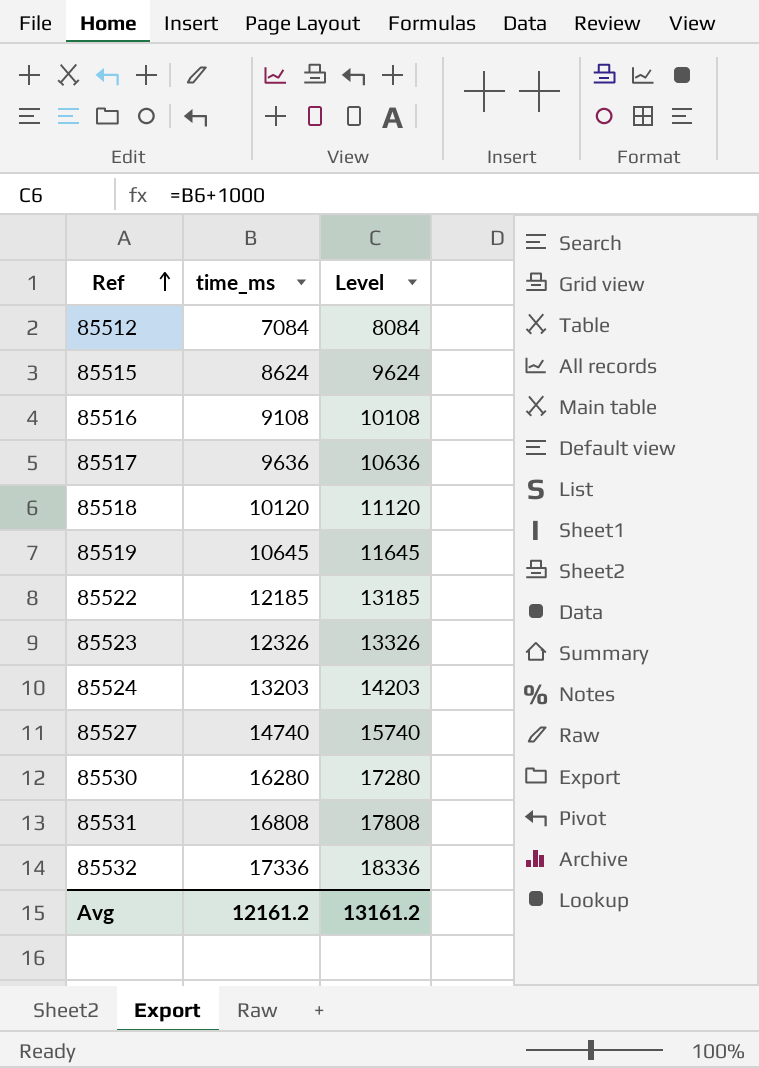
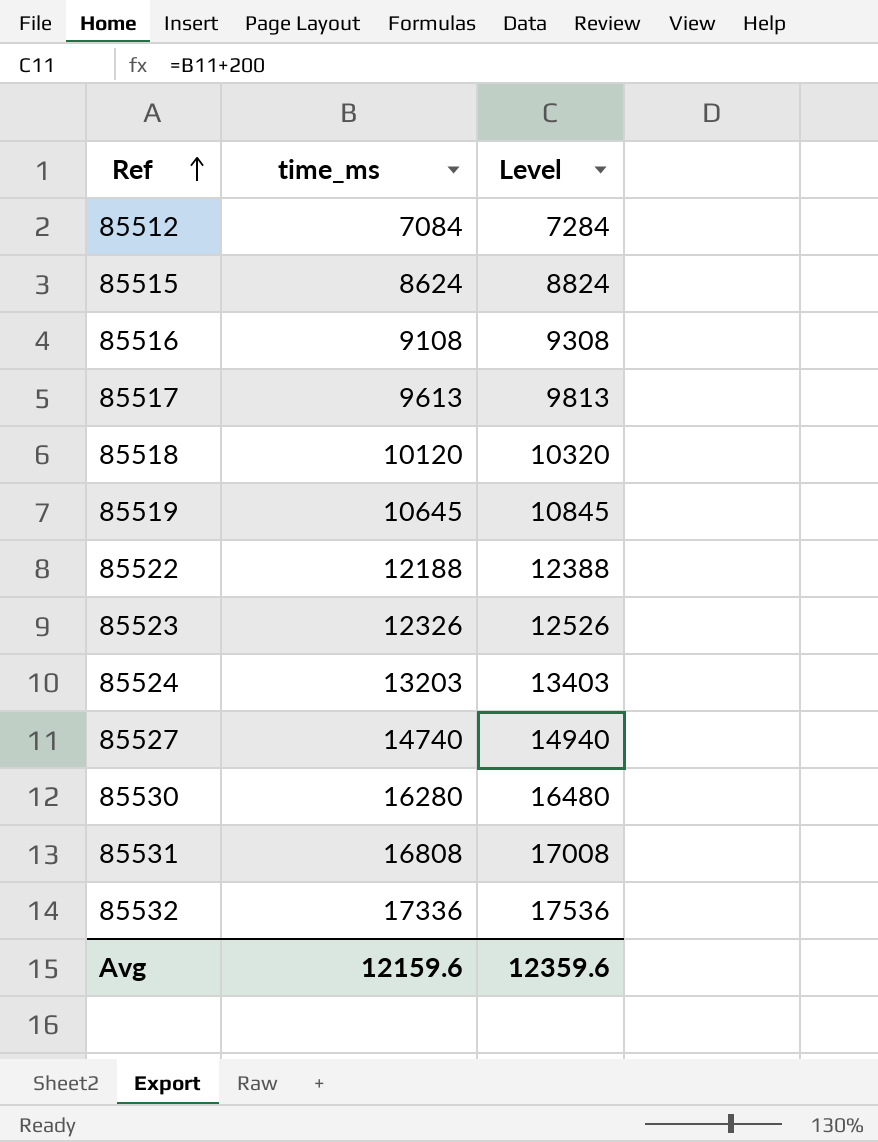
column Level | formula: [time_ms] + 1000 -> [time_ms] + 200
85517 | time_ms: 9636 -> 9613
85522 | time_ms: 12185 -> 12188
Avg | time_ms: 12161.2 -> 12159.6
Avg | Level: 13161.2 -> 12359.6

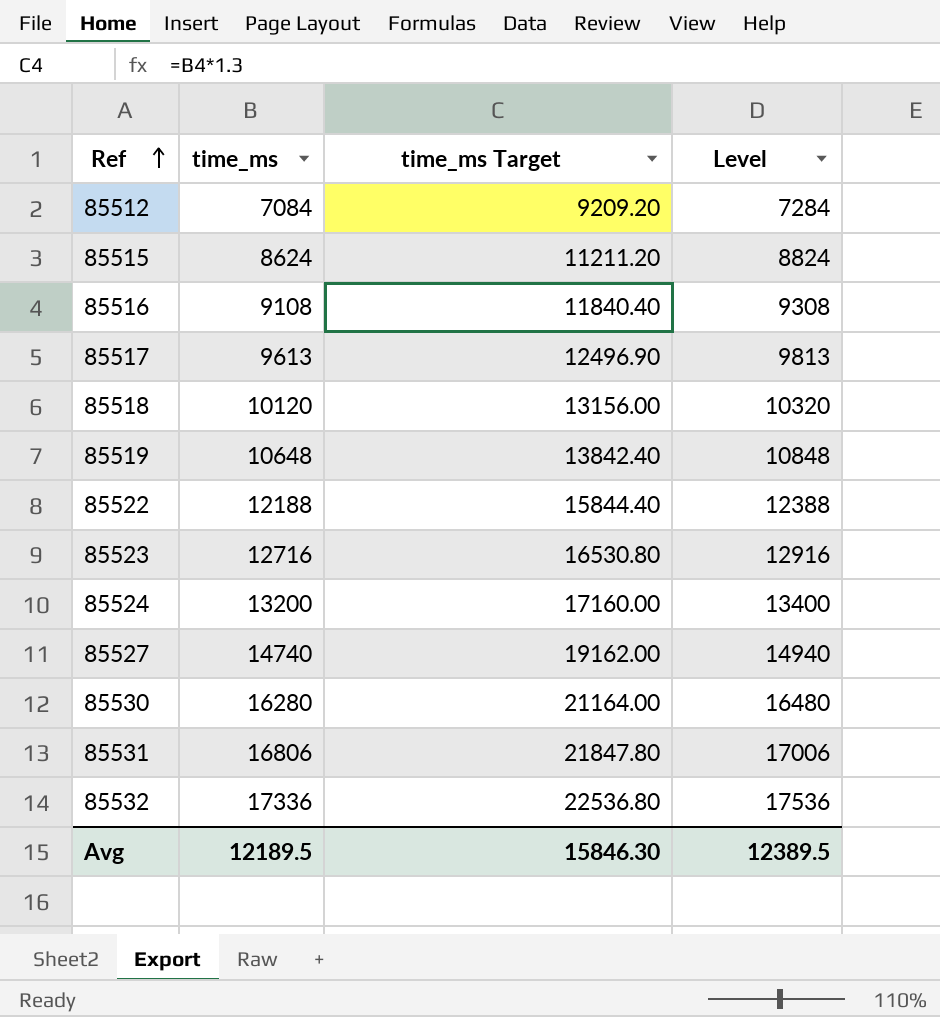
column time_ms Target | formula: none -> [time_ms] * 1.3
85519 | time_ms: 10645 -> 10648
85519 | Level: 10845 -> 10848
85523 | time_ms: 12326 -> 12716
85523 | Level: 12526 -> 12916
85524 | time_ms: 13203 -> 13200
85524 | Level: 13403 -> 13400
85531 | time_ms: 16808 -> 16806
85531 | Level: 17008 -> 17006
Avg | time_ms: 12159.6 -> 12189.5
Avg | Level: 12359.6 -> 12389.5

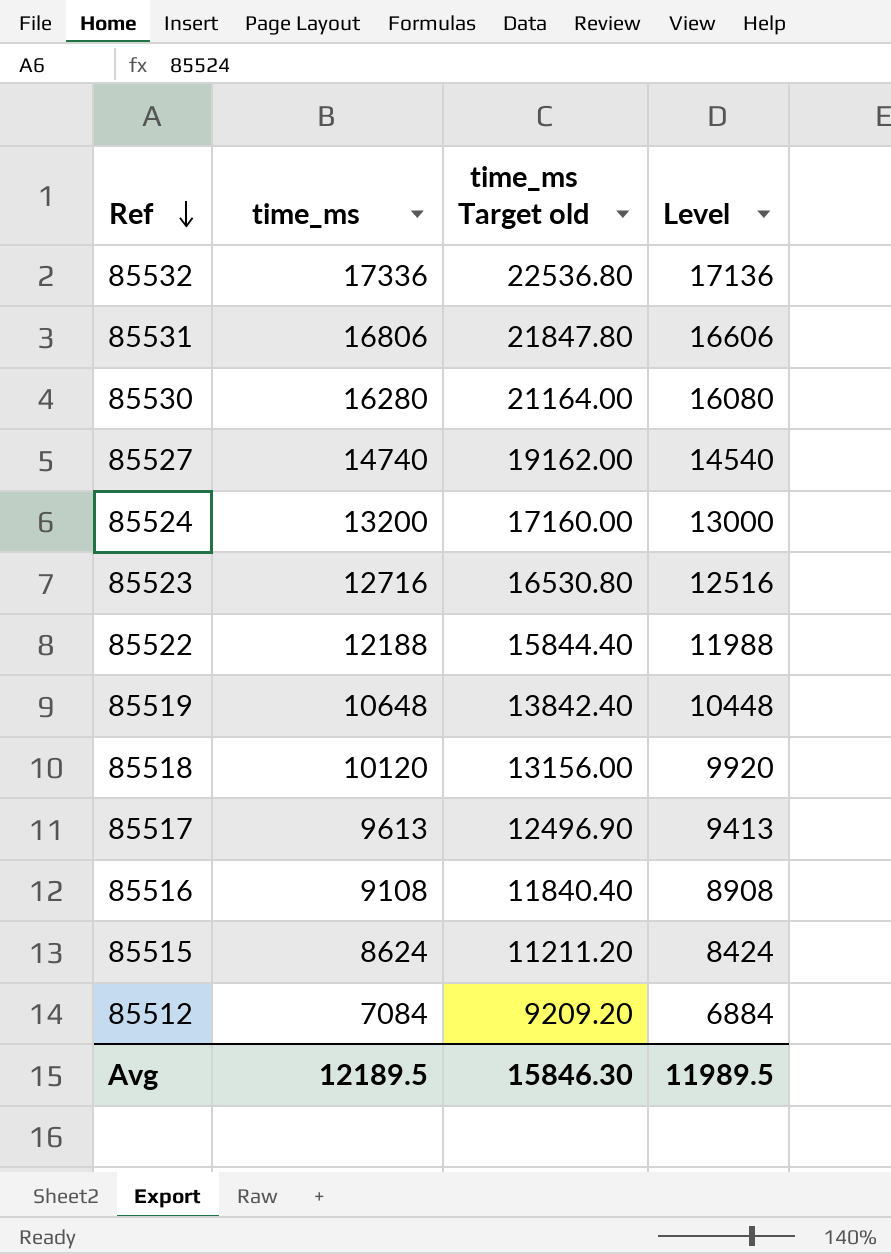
row order: Ref ascending -> Ref descending
column name: time_ms Target -> time_ms Target old
column Level | formula: [time_ms] + 200 -> [time_ms] - 200
Avg | Level: 12389.5 -> 11989.5

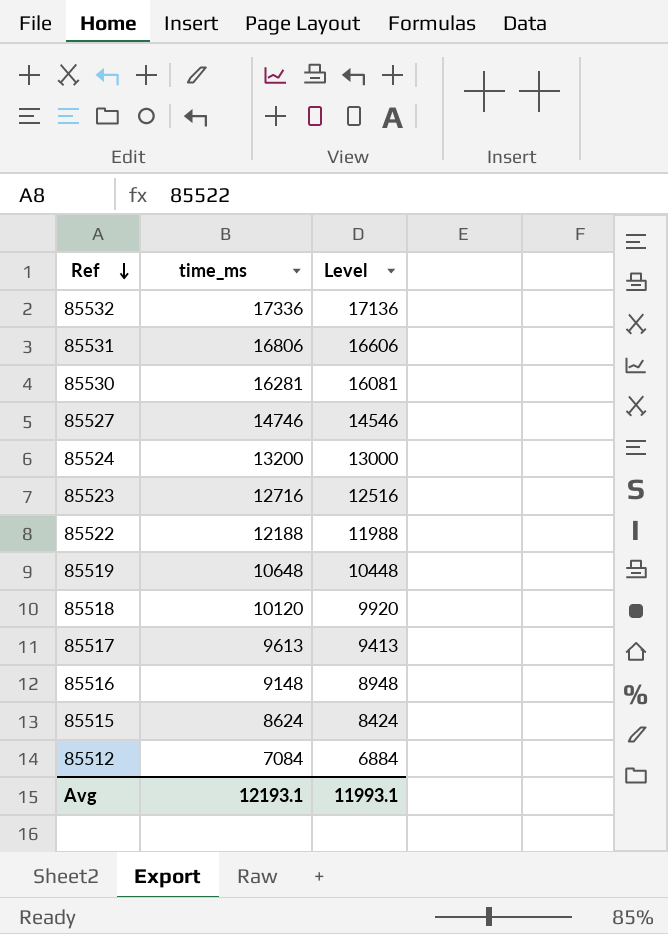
column time_ms Target old | formula: [time_ms] * 1.3 -> none
85530 | time_ms: 16280 -> 16281
85530 | Level: 16080 -> 16081
85527 | time_ms: 14740 -> 14746
85527 | Level: 14540 -> 14546
85516 | time_ms: 9108 -> 9148
85516 | Level: 8908 -> 8948
Avg | time_ms: 12189.5 -> 12193.1
Avg | Level: 11989.5 -> 11993.1

